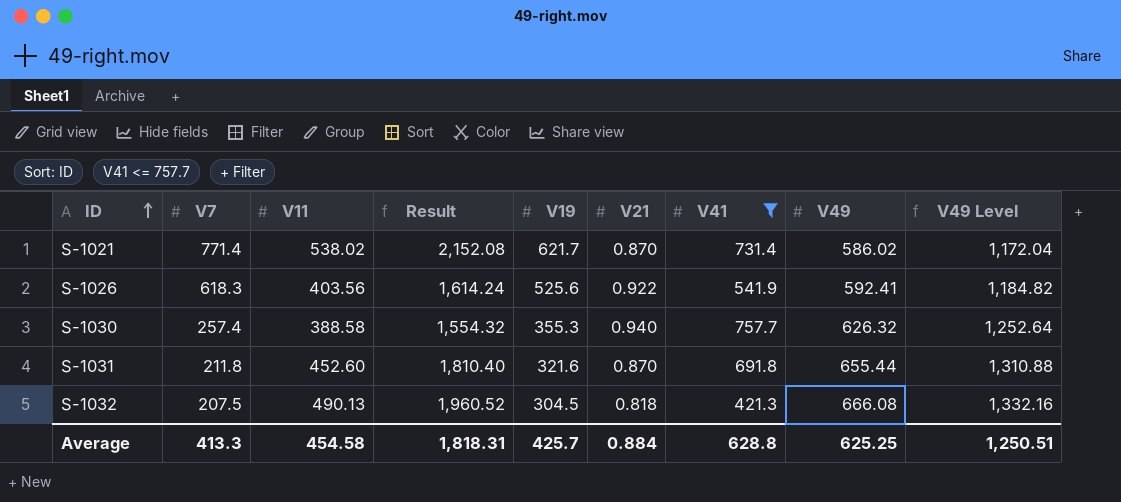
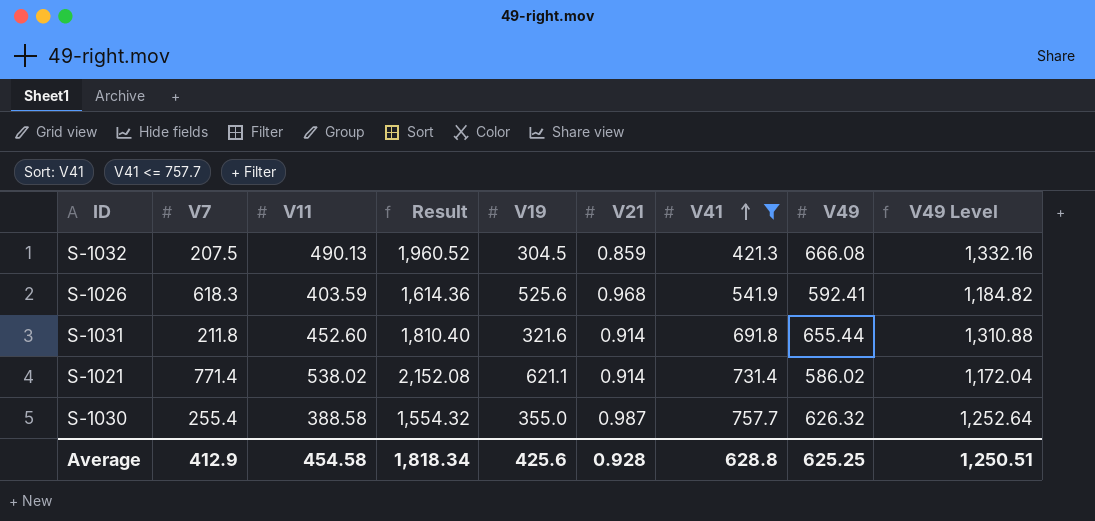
row order: ID ascending -> V41 ascending
S-1032 | V21: 0.818 -> 0.859
S-1026 | V11: 403.56 -> 403.59
S-1026 | Result: 1,614.24 -> 1,614.36
S-1026 | V21: 0.922 -> 0.968
S-1031 | V21: 0.870 -> 0.914
S-1021 | V19: 621.7 -> 621.1
S-1021 | V21: 0.870 -> 0.914
S-1030 | V7: 257.4 -> 255.4
S-1030 | V19: 355.3 -> 355.0
S-1030 | V21: 0.940 -> 0.987
Average | V7: 413.3 -> 412.9
Average | Result: 1,818.31 -> 1,818.34
Average | V19: 425.7 -> 425.6
Average | V21: 0.884 -> 0.928

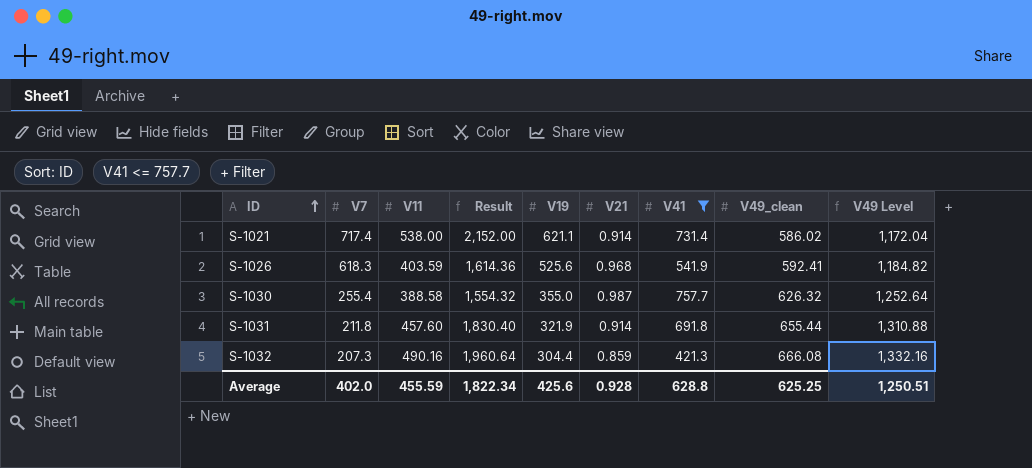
row order: V41 ascending -> ID ascending
column name: V49 -> V49_clean
S-1021 | V7: 771.4 -> 717.4
S-1021 | V11: 538.02 -> 538.00
S-1021 | Result: 2,152.08 -> 2,152.00
S-1031 | V11: 452.60 -> 457.60
S-1031 | Result: 1,810.40 -> 1,830.40
S-1031 | V19: 321.6 -> 321.9
S-1032 | V7: 207.5 -> 207.3
S-1032 | V11: 490.13 -> 490.16
S-1032 | Result: 1,960.52 -> 1,960.64
S-1032 | V19: 304.5 -> 304.4
Average | V7: 412.9 -> 402.0
Average | V11: 454.58 -> 455.59
Average | Result: 1,818.34 -> 1,822.34

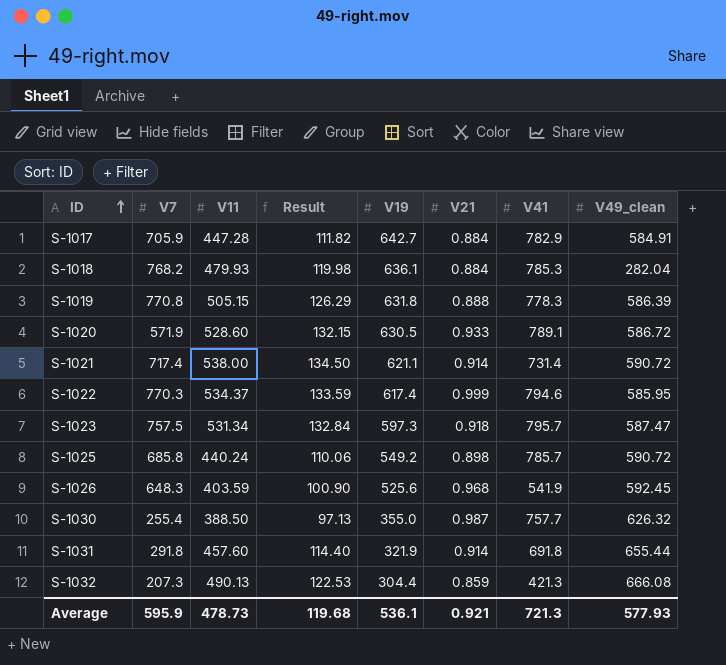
filter: V41 <= 757.7 -> none
column V49 Level | formula: [V49_clean] * 2 -> none
column Result | formula: [V11] * 4 -> [V11] * 0.25
S-1021 | V49_clean: 586.02 -> 590.72
S-1026 | V7: 618.3 -> 648.3
S-1026 | V49_clean: 592.41 -> 592.45
S-1030 | V11: 388.58 -> 388.50
S-1031 | V7: 211.8 -> 291.8
S-1032 | V11: 490.16 -> 490.13
Average | V7: 402.0 -> 595.9
Average | V11: 455.59 -> 478.73
Average | Result: 1,822.34 -> 119.68
Average | V19: 425.6 -> 536.1
Average | V21: 0.928 -> 0.921
Average | V41: 628.8 -> 721.3
Average | V49_clean: 625.25 -> 577.93

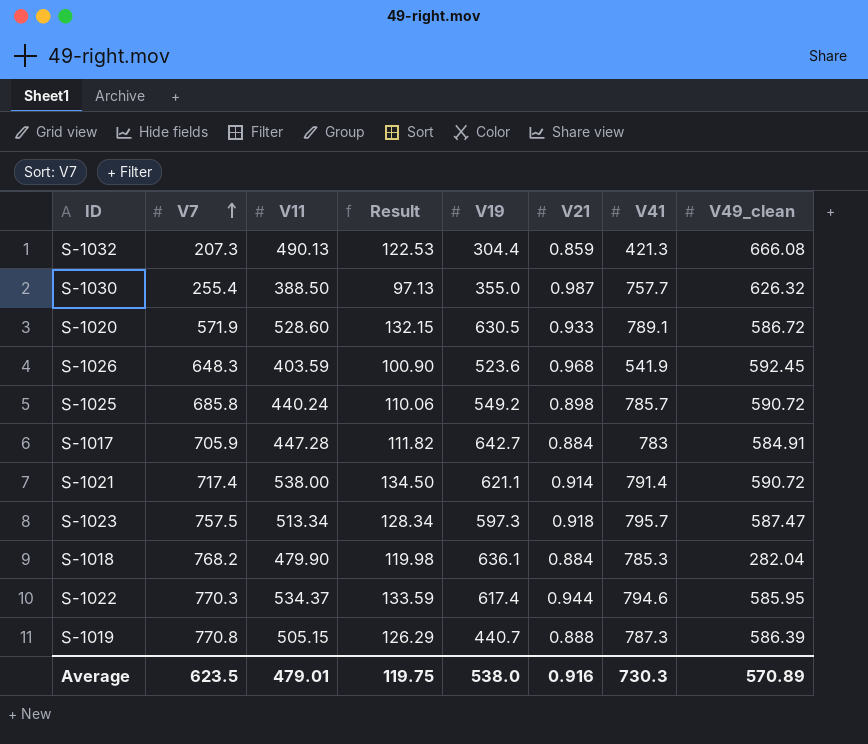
row order: ID ascending -> V7 ascending
row S-1031: 291.8 | 457.60 | 114.40 | 321.9 | 0.914 | 691.8 | 655.44 -> none
S-1026 | V19: 525.6 -> 523.6
S-1017 | V41: 782.9 -> 783
S-1021 | V41: 731.4 -> 791.4
S-1023 | V11: 531.34 -> 513.34
S-1023 | Result: 132.84 -> 128.34
S-1018 | V11: 479.93 -> 479.90
S-1022 | V21: 0.999 -> 0.944
S-1019 | V19: 631.8 -> 440.7
S-1019 | V41: 778.3 -> 787.3
Average | V7: 595.9 -> 623.5
Average | V11: 478.73 -> 479.01
Average | Result: 119.68 -> 119.75
Average | V19: 536.1 -> 538.0
Average | V21: 0.921 -> 0.916
Average | V41: 721.3 -> 730.3
Average | V49_clean: 577.93 -> 570.89

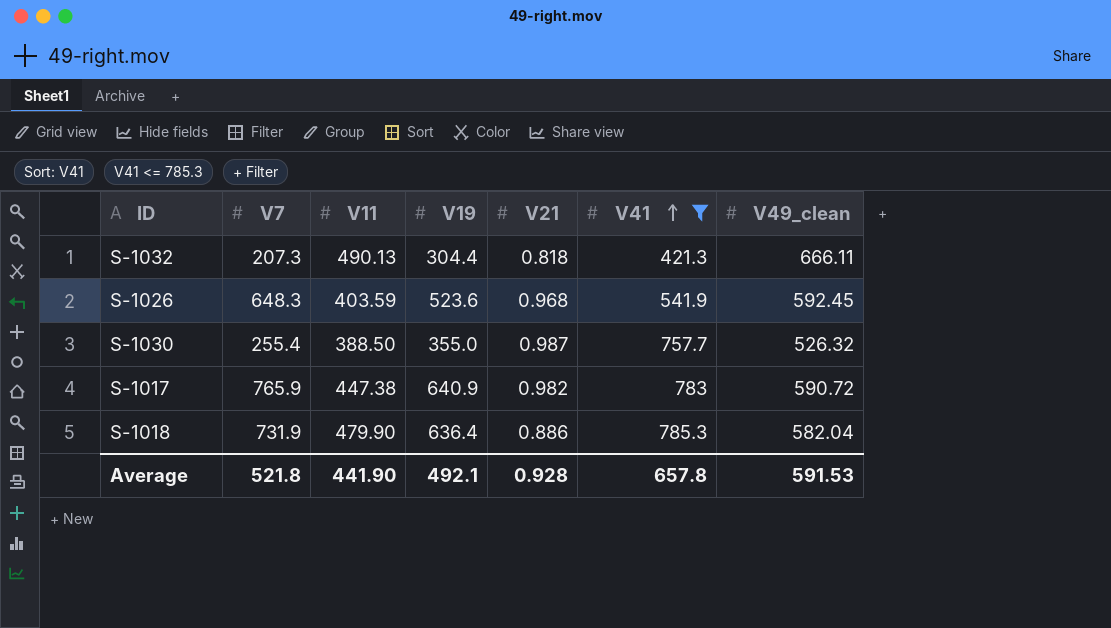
filter: none -> V41 <= 785.3
row order: V7 ascending -> V41 ascending
column Result | formula: [V11] * 0.25 -> none
S-1032 | V21: 0.859 -> 0.818
S-1032 | V49_clean: 666.08 -> 666.11
S-1030 | V49_clean: 626.32 -> 526.32
S-1017 | V7: 705.9 -> 765.9
S-1017 | V11: 447.28 -> 447.38
S-1017 | V19: 642.7 -> 640.9
S-1017 | V21: 0.884 -> 0.982
S-1017 | V49_clean: 584.91 -> 590.72
S-1018 | V7: 768.2 -> 731.9
S-1018 | V19: 636.1 -> 636.4
S-1018 | V21: 0.884 -> 0.886
S-1018 | V49_clean: 282.04 -> 582.04
Average | V7: 623.5 -> 521.8
Average | V11: 479.01 -> 441.90
Average | V19: 538.0 -> 492.1
Average | V21: 0.916 -> 0.928
Average | V41: 730.3 -> 657.8
Average | V49_clean: 570.89 -> 591.53

